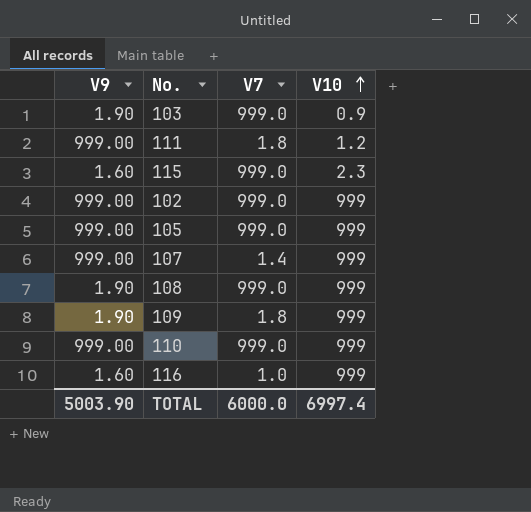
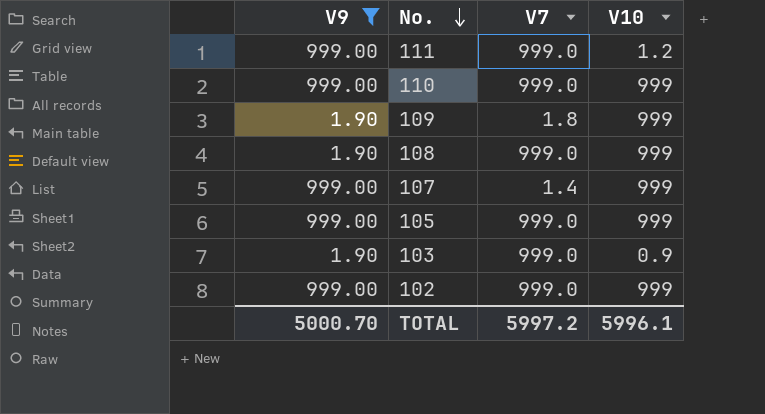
filter: none -> V9 != 1.60
row order: V10 ascending -> No. descending
111 | V7: 1.8 -> 999.0
TOTAL | V9: 5003.90 -> 5000.70
TOTAL | V7: 6000.0 -> 5997.2
TOTAL | V10: 6997.4 -> 5996.1

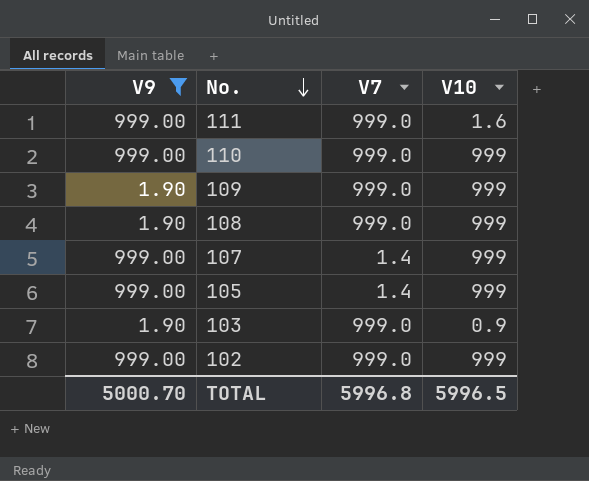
111 | V10: 1.2 -> 1.6
109 | V7: 1.8 -> 999.0
105 | V7: 999.0 -> 1.4
TOTAL | V7: 5997.2 -> 5996.8
TOTAL | V10: 5996.1 -> 5996.5

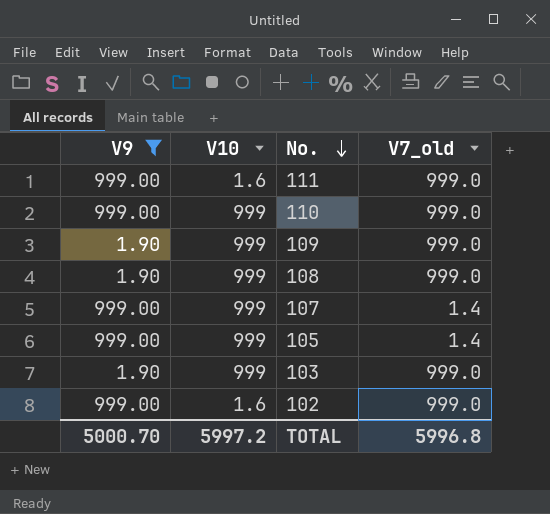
column V10 | position: 4 -> 2
column name: V7 -> V7_old
103 | V10: 0.9 -> 999
102 | V10: 999 -> 1.6
TOTAL | V10: 5996.5 -> 5997.2

